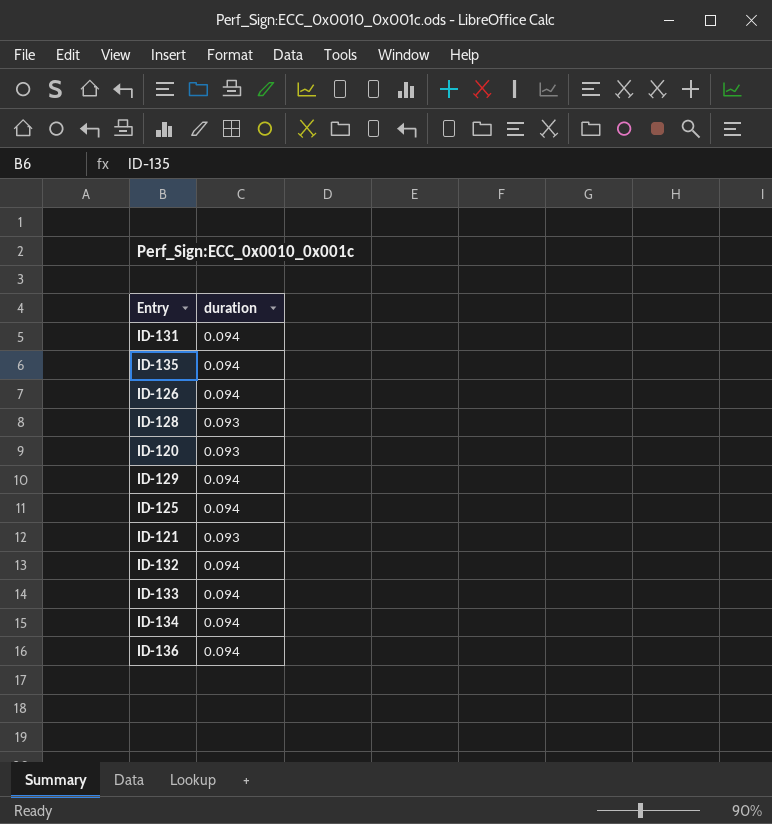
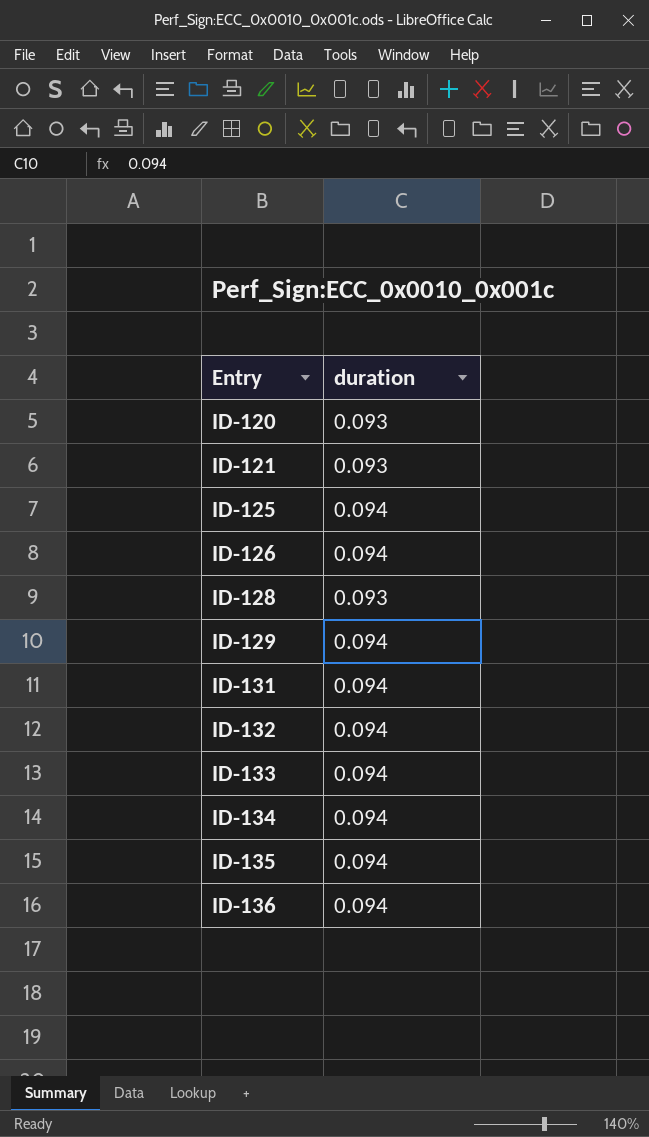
row order: none -> Entry ascending

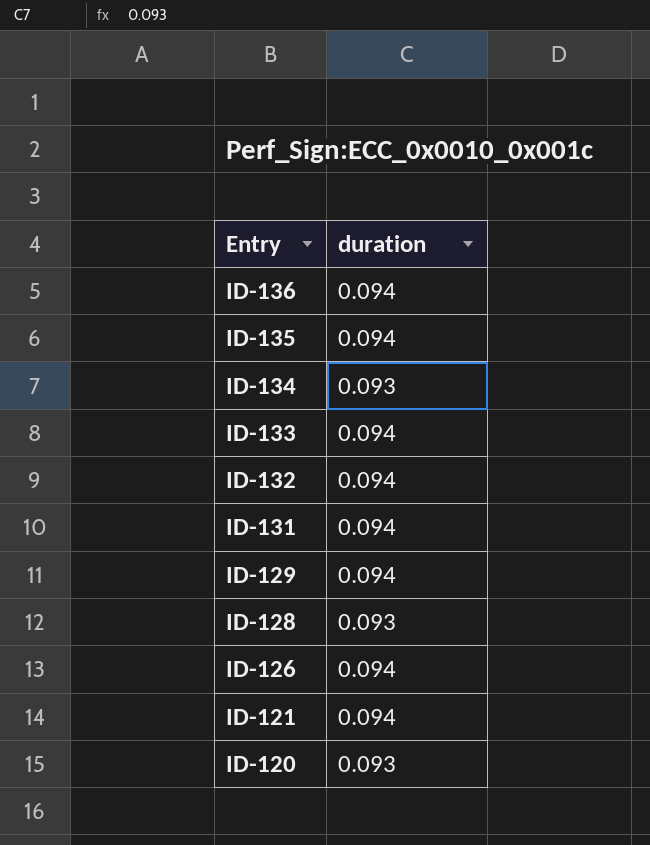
row order: Entry ascending -> Entry descending
row ID-125: 0.094 -> none
ID-134 | duration: 0.094 -> 0.093
ID-121 | duration: 0.093 -> 0.094

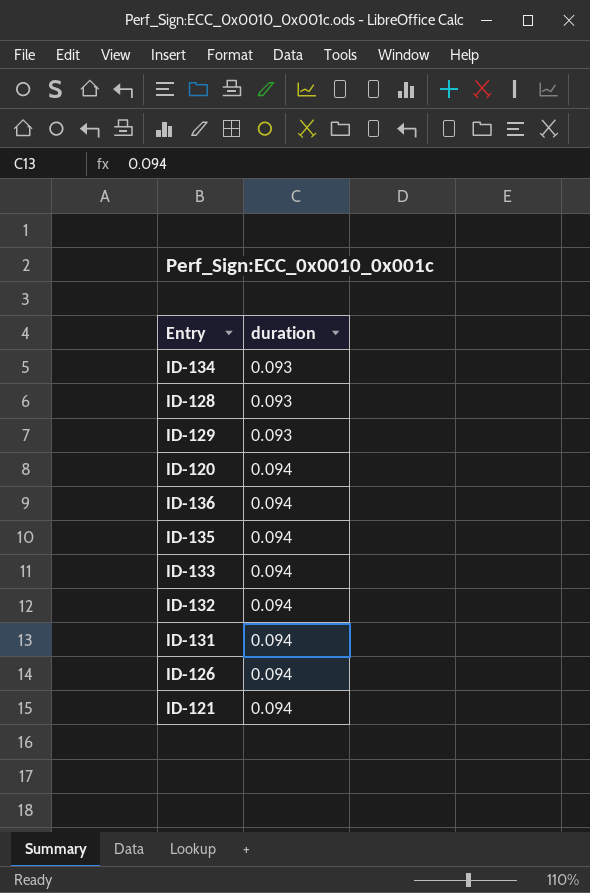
row order: Entry descending -> duration ascending
ID-129 | duration: 0.094 -> 0.093
ID-120 | duration: 0.093 -> 0.094

